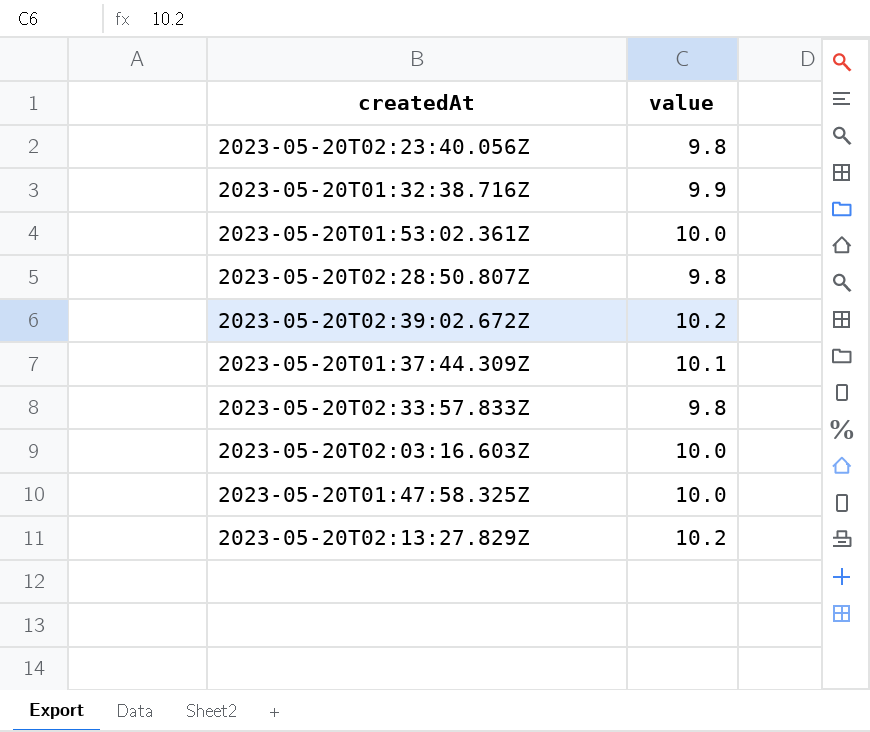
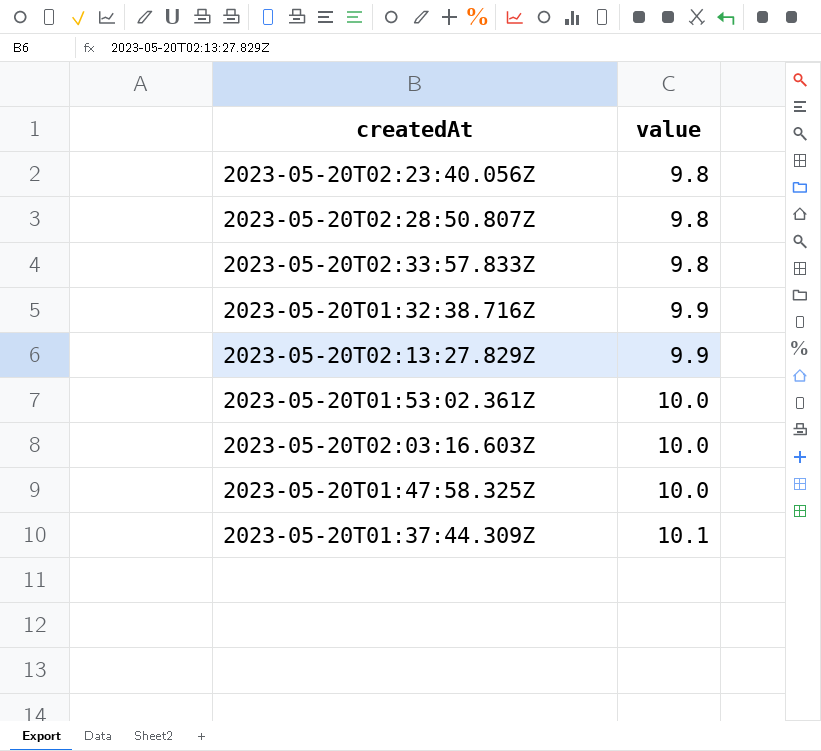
row order: none -> value ascending
row 2023-05-20T02:39:02.672Z: 10.2 -> none
2023-05-20T02:13:27.829Z | value: 10.2 -> 9.9

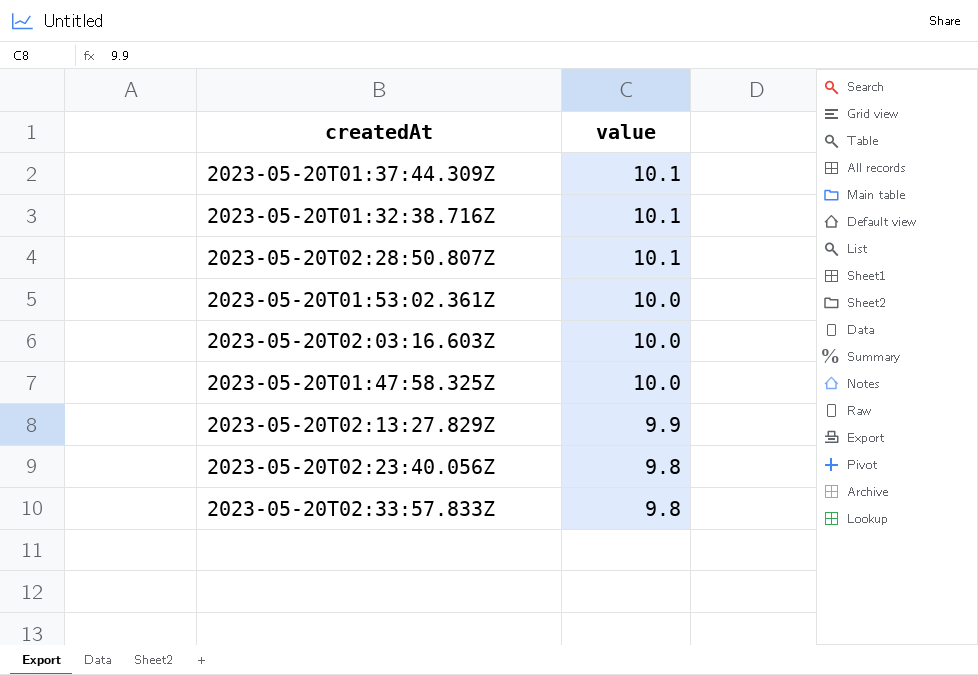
row order: value ascending -> value descending
2023-05-20T01:32:38.716Z | value: 9.9 -> 10.1
2023-05-20T02:28:50.807Z | value: 9.8 -> 10.1

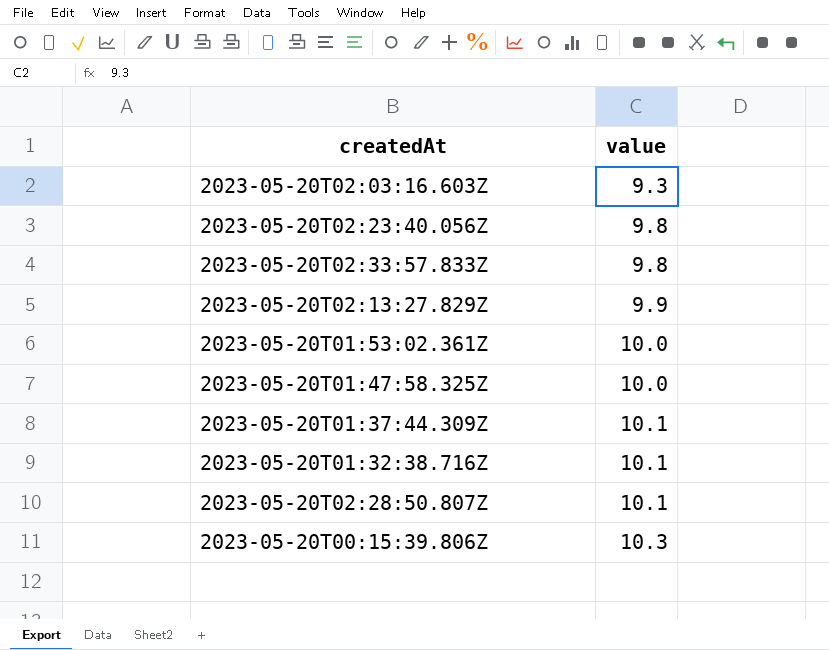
row order: value descending -> value ascending
2023-05-20T02:03:16.603Z | value: 10.0 -> 9.3
row 2023-05-20T00:15:39.806Z: none -> 10.3

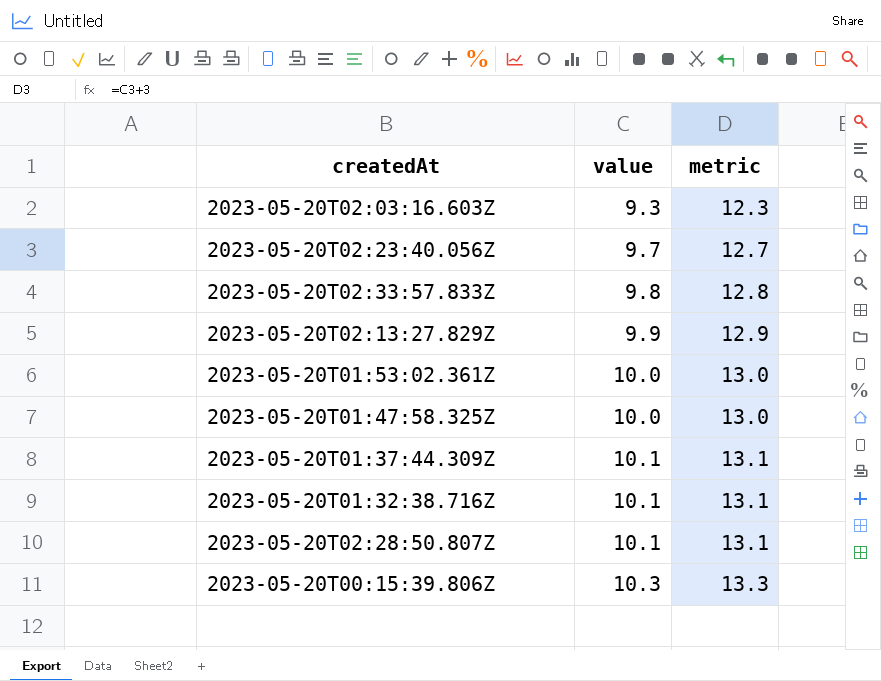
column metric | formula: none -> [value] + 3
2023-05-20T02:23:40.056Z | value: 9.8 -> 9.7

